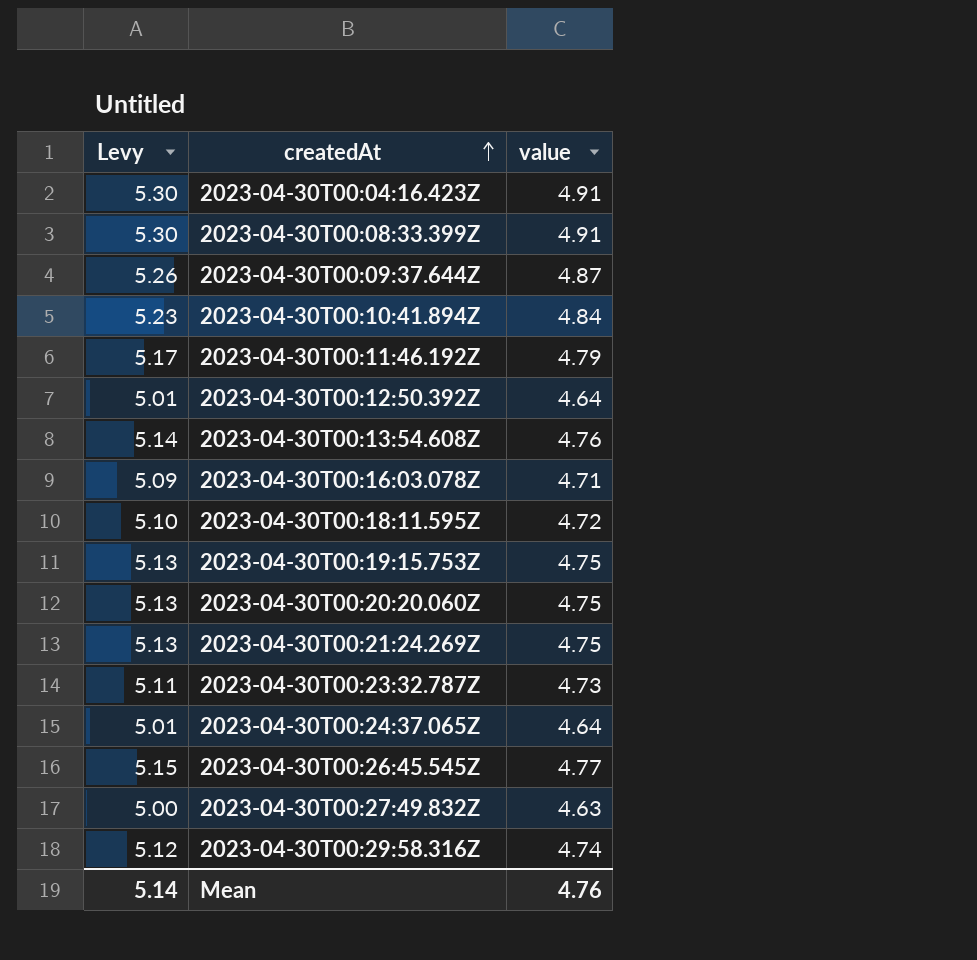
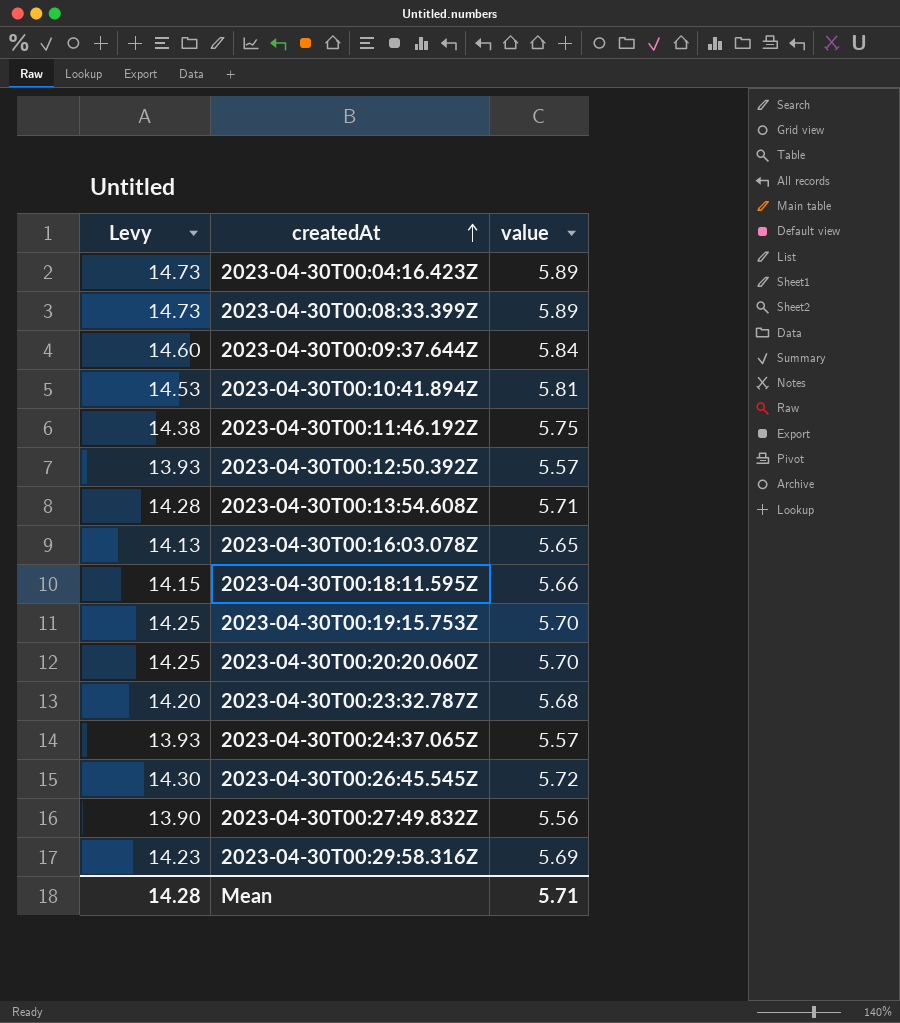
column Levy | formula: [value] * 1.08 -> [value] * 2.5
row 2023-04-30T00:21:24.269Z: 5.13 | 4.75 -> none
2023-04-30T00:04:16.423Z | value: 4.91 -> 5.89
2023-04-30T00:08:33.399Z | value: 4.91 -> 5.89
2023-04-30T00:09:37.644Z | value: 4.87 -> 5.84
2023-04-30T00:10:41.894Z | value: 4.84 -> 5.81
2023-04-30T00:11:46.192Z | value: 4.79 -> 5.75
2023-04-30T00:12:50.392Z | value: 4.64 -> 5.57
2023-04-30T00:13:54.608Z | value: 4.76 -> 5.71
2023-04-30T00:16:03.078Z | value: 4.71 -> 5.65
2023-04-30T00:18:11.595Z | value: 4.72 -> 5.66
2023-04-30T00:19:15.753Z | value: 4.75 -> 5.70
2023-04-30T00:20:20.060Z | value: 4.75 -> 5.70
2023-04-30T00:23:32.787Z | value: 4.73 -> 5.68
2023-04-30T00:24:37.065Z | value: 4.64 -> 5.57
2023-04-30T00:26:45.545Z | value: 4.77 -> 5.72
2023-04-30T00:27:49.832Z | value: 4.63 -> 5.56
2023-04-30T00:29:58.316Z | value: 4.74 -> 5.69
Mean | Levy: 5.14 -> 14.28
Mean | value: 4.76 -> 5.71

